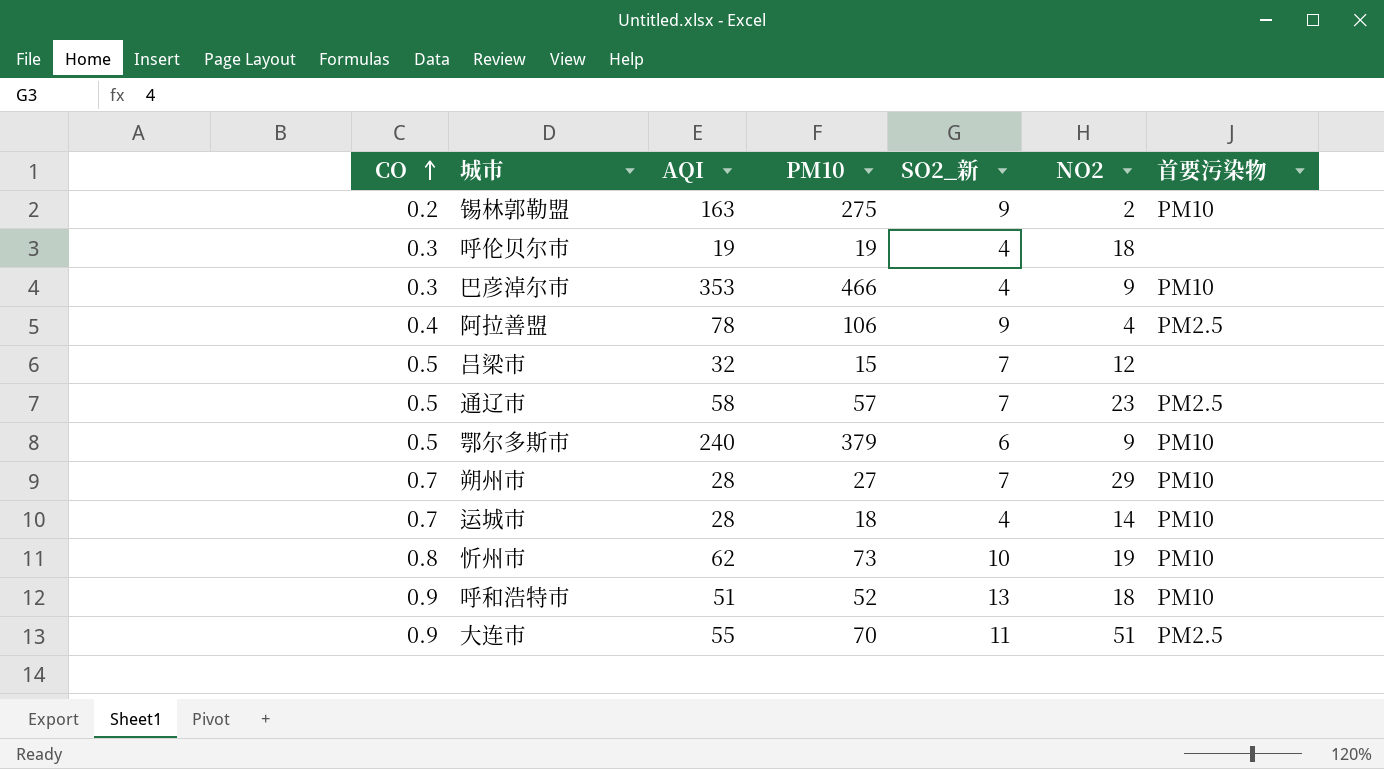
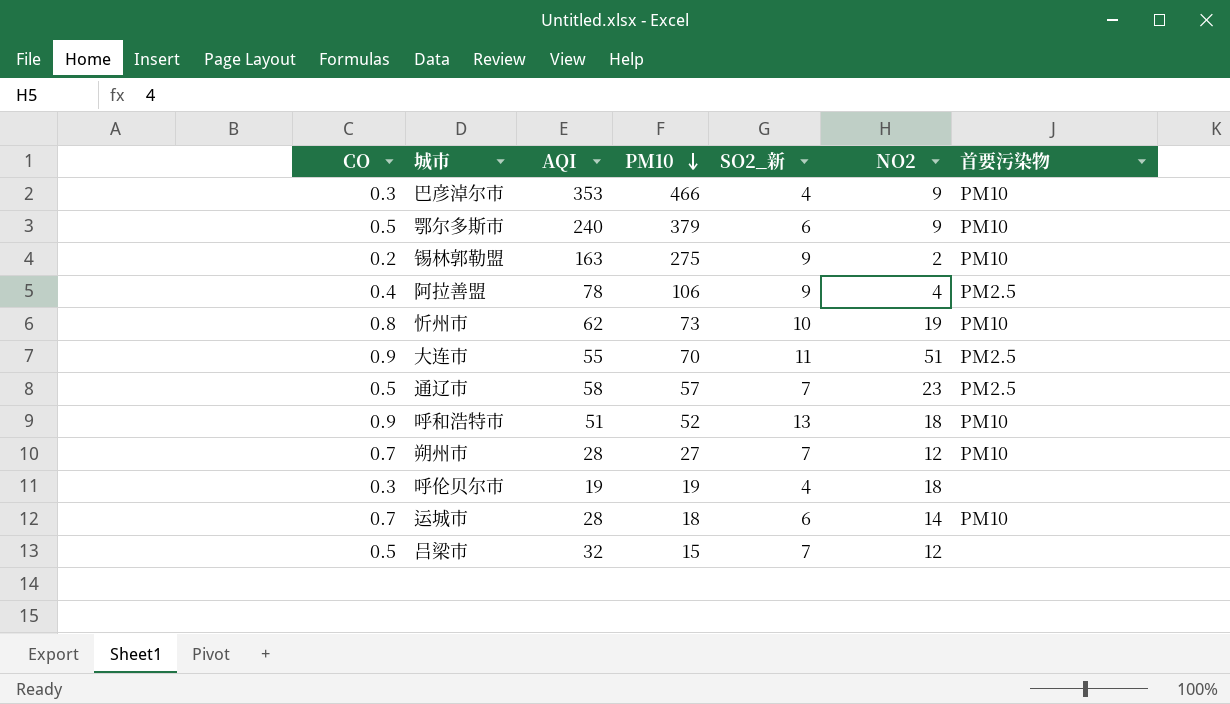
row order: CO ascending -> PM10 descending
朔州市 | NO2: 29 -> 12
运城市 | SO2_新: 4 -> 6

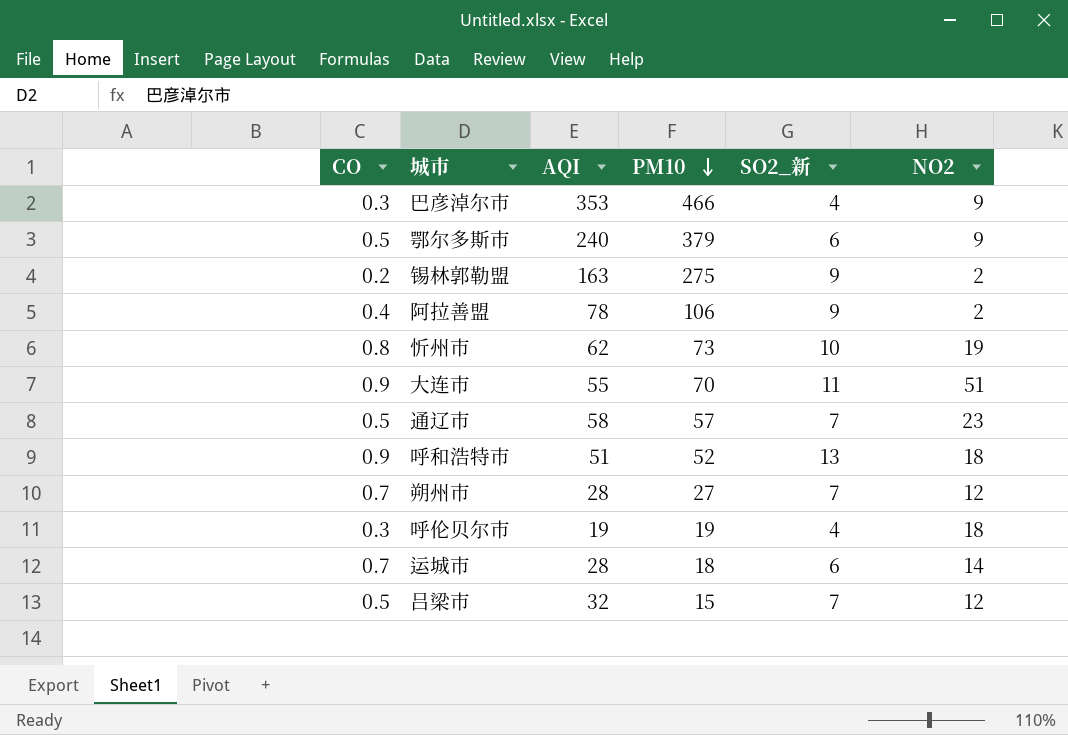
column 首要污染物 | position: 7 -> none
阿拉善盟 | NO2: 4 -> 2

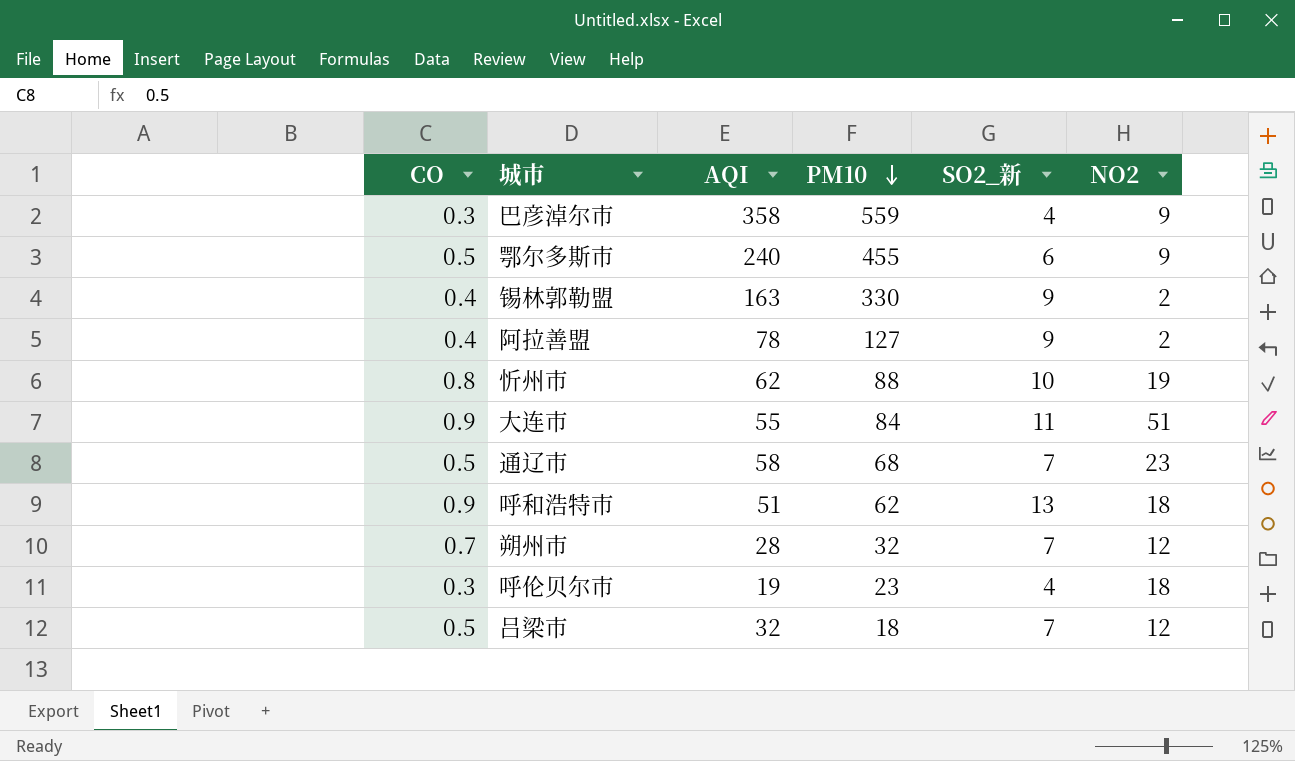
row 运城市: 0.7 | 28 | 18 | 6 | 14 -> none
巴彦淖尔市 | AQI: 353 -> 358
巴彦淖尔市 | PM10: 466 -> 559
鄂尔多斯市 | PM10: 379 -> 455
锡林郭勒盟 | CO: 0.2 -> 0.4
锡林郭勒盟 | PM10: 275 -> 330
阿拉善盟 | PM10: 106 -> 127
忻州市 | PM10: 73 -> 88
大连市 | PM10: 70 -> 84
通辽市 | PM10: 57 -> 68
呼和浩特市 | PM10: 52 -> 62
朔州市 | PM10: 27 -> 32
呼伦贝尔市 | PM10: 19 -> 23
吕梁市 | PM10: 15 -> 18

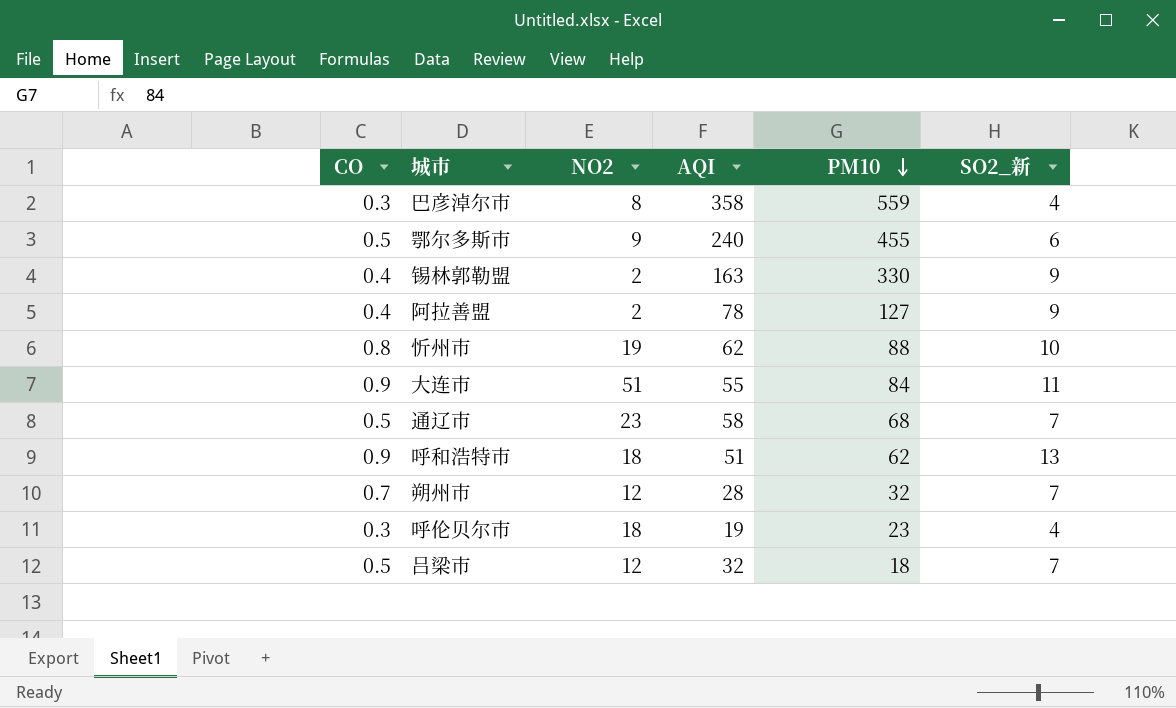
column NO2 | position: 6 -> 3
巴彦淖尔市 | NO2: 9 -> 8

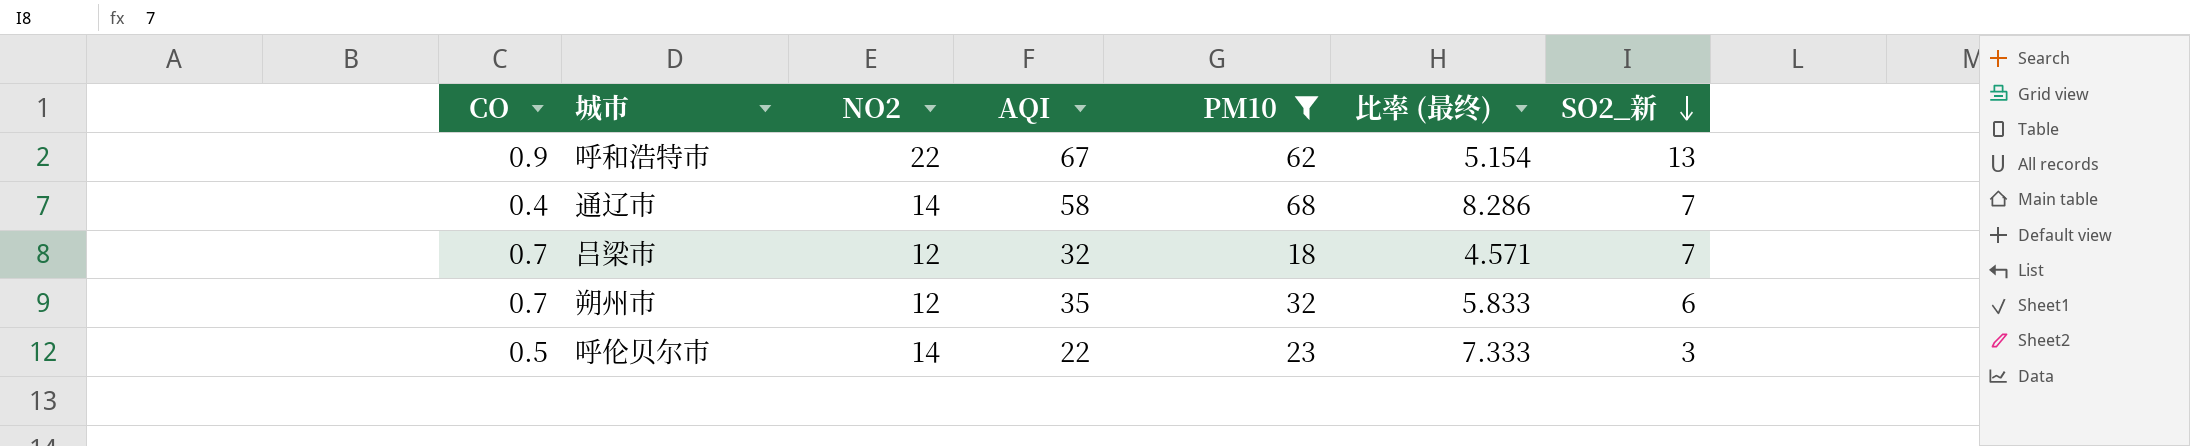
filter: none -> PM10 <= 68
row order: PM10 descending -> SO2_新 descending
column 比率 (最终) | formula: none -> [AQI] / [SO2_新]
呼和浩特市 | NO2: 18 -> 22
呼和浩特市 | AQI: 51 -> 67
通辽市 | CO: 0.5 -> 0.4
通辽市 | NO2: 23 -> 14
吕梁市 | CO: 0.5 -> 0.7
朔州市 | AQI: 28 -> 35
朔州市 | SO2_新: 7 -> 6
呼伦贝尔市 | CO: 0.3 -> 0.5
呼伦贝尔市 | NO2: 18 -> 14
呼伦贝尔市 | AQI: 19 -> 22
呼伦贝尔市 | SO2_新: 4 -> 3

